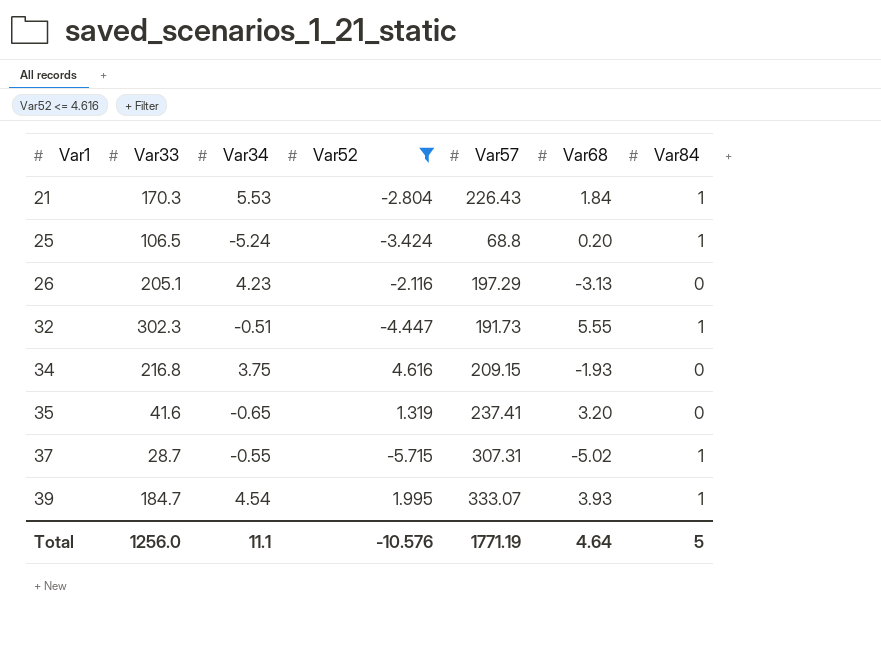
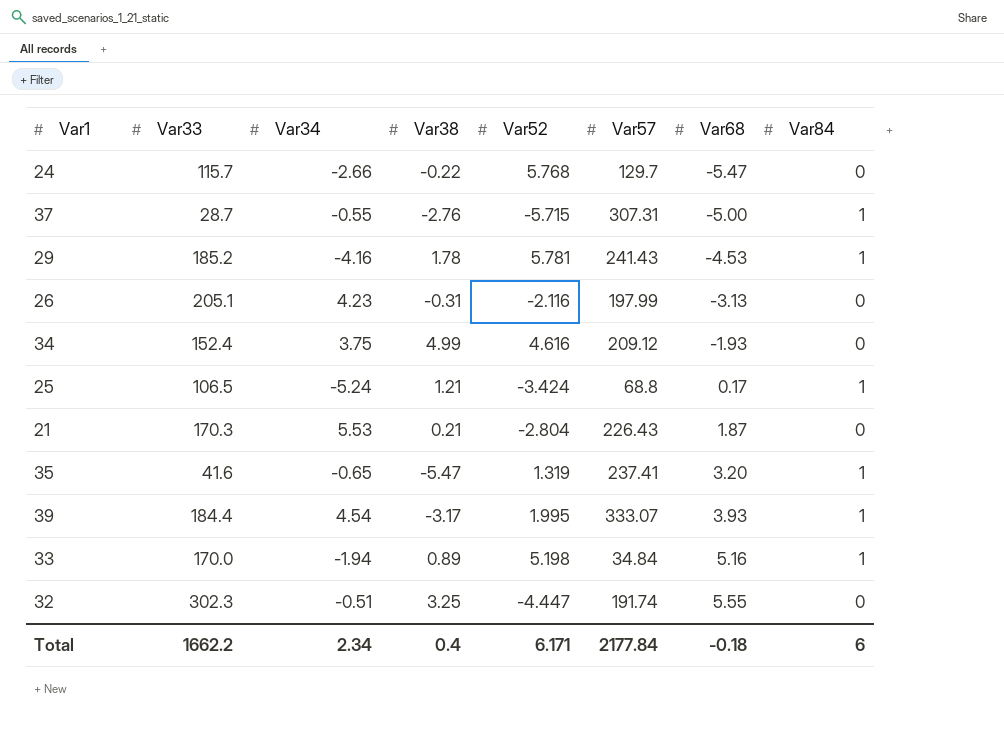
filter: Var52 <= 4.616 -> none
row order: Var1 ascending -> Var68 ascending
column Var38 | position: none -> 4
37 | Var68: -5.02 -> -5.00
26 | Var57: 197.29 -> 197.99
34 | Var33: 216.8 -> 152.4
34 | Var57: 209.15 -> 209.12
25 | Var68: 0.20 -> 0.17
21 | Var68: 1.84 -> 1.87
21 | Var84: 1 -> 0
35 | Var84: 0 -> 1
39 | Var33: 184.7 -> 184.4
32 | Var57: 191.73 -> 191.74
32 | Var84: 1 -> 0
Total | Var33: 1256.0 -> 1662.2
Total | Var34: 11.1 -> 2.34
Total | Var52: -10.576 -> 6.171
Total | Var57: 1771.19 -> 2177.84
Total | Var68: 4.64 -> -0.18
Total | Var84: 5 -> 6

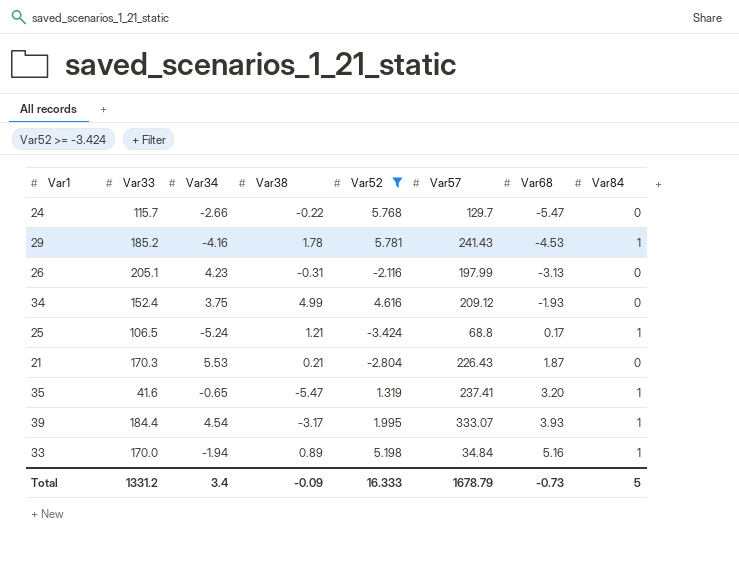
filter: none -> Var52 >= -3.424
Total | Var33: 1662.2 -> 1331.2
Total | Var34: 2.34 -> 3.4
Total | Var38: 0.4 -> -0.09
Total | Var52: 6.171 -> 16.333
Total | Var57: 2177.84 -> 1678.79
Total | Var68: -0.18 -> -0.73
Total | Var84: 6 -> 5

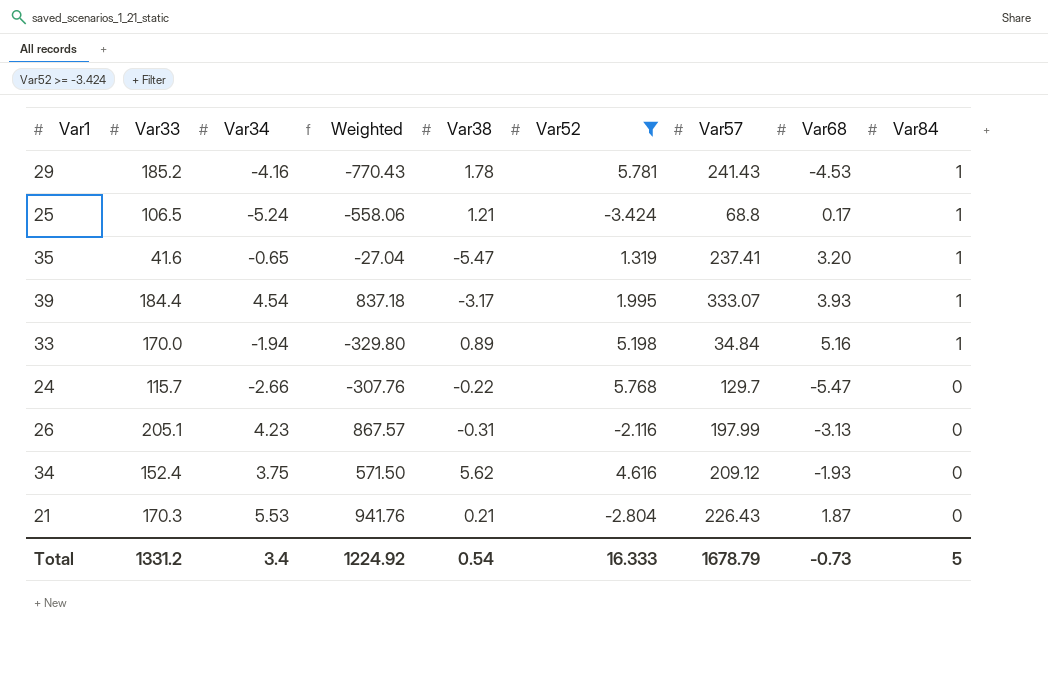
row order: Var68 ascending -> Var84 descending
column Weighted | formula: none -> [Var33] * [Var34]
34 | Var38: 4.99 -> 5.62
Total | Var38: -0.09 -> 0.54

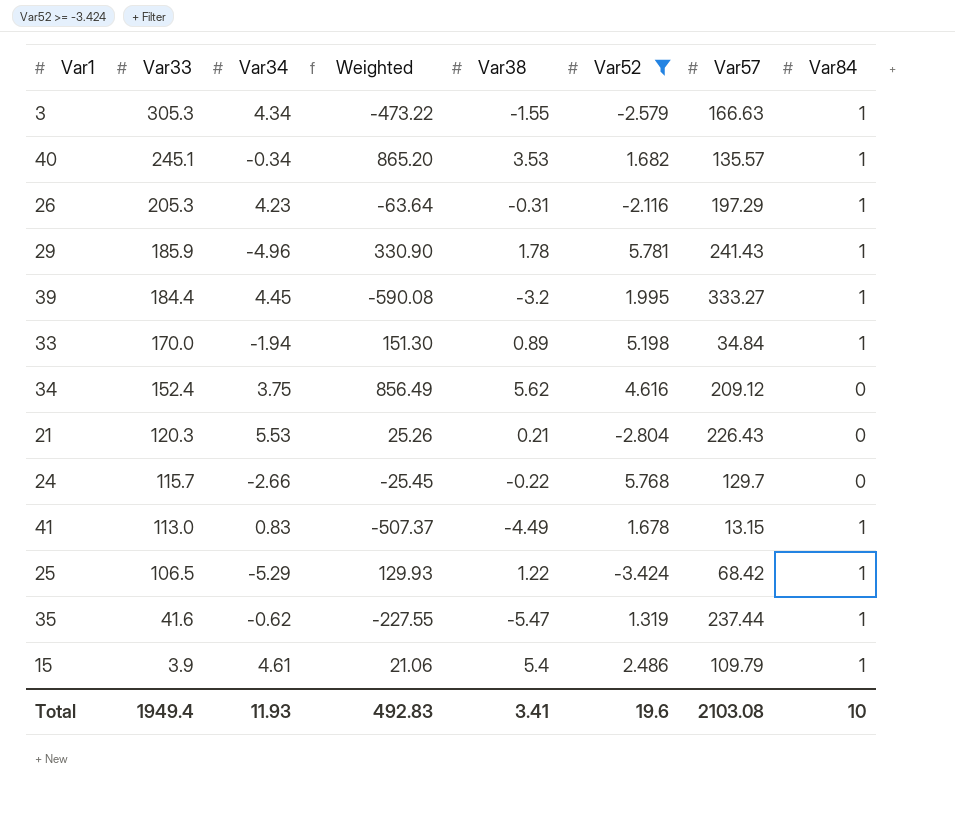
row order: Var84 descending -> Var33 descending
column Var68 | position: 8 -> none
column Weighted | formula: [Var33] * [Var34] -> [Var33] * [Var38]
row 3: none -> 305.3 | 4.34 | -473.22 | -1.55 | -2.579 | 166.63 | 1
row 40: none -> 245.1 | -0.34 | 865.20 | 3.53 | 1.682 | 135.57 | 1
26 | Var33: 205.1 -> 205.3
26 | Var57: 197.99 -> 197.29
26 | Var84: 0 -> 1
29 | Var33: 185.2 -> 185.9
29 | Var34: -4.16 -> -4.96
39 | Var34: 4.54 -> 4.45
39 | Var38: -3.17 -> -3.2
39 | Var57: 333.07 -> 333.27
21 | Var33: 170.3 -> 120.3
row 41: none -> 113.0 | 0.83 | -507.37 | -4.49 | 1.678 | 13.15 | 1
25 | Var34: -5.24 -> -5.29
25 | Var38: 1.21 -> 1.22
25 | Var57: 68.8 -> 68.42
35 | Var34: -0.65 -> -0.62
35 | Var57: 237.41 -> 237.44
row 15: none -> 3.9 | 4.61 | 21.06 | 5.4 | 2.486 | 109.79 | 1
Total | Var33: 1331.2 -> 1949.4
Total | Var34: 3.4 -> 11.93
Total | Weighted: 1224.92 -> 492.83
Total | Var38: 0.54 -> 3.41
Total | Var52: 16.333 -> 19.6
Total | Var57: 1678.79 -> 2103.08
Total | Var84: 5 -> 10

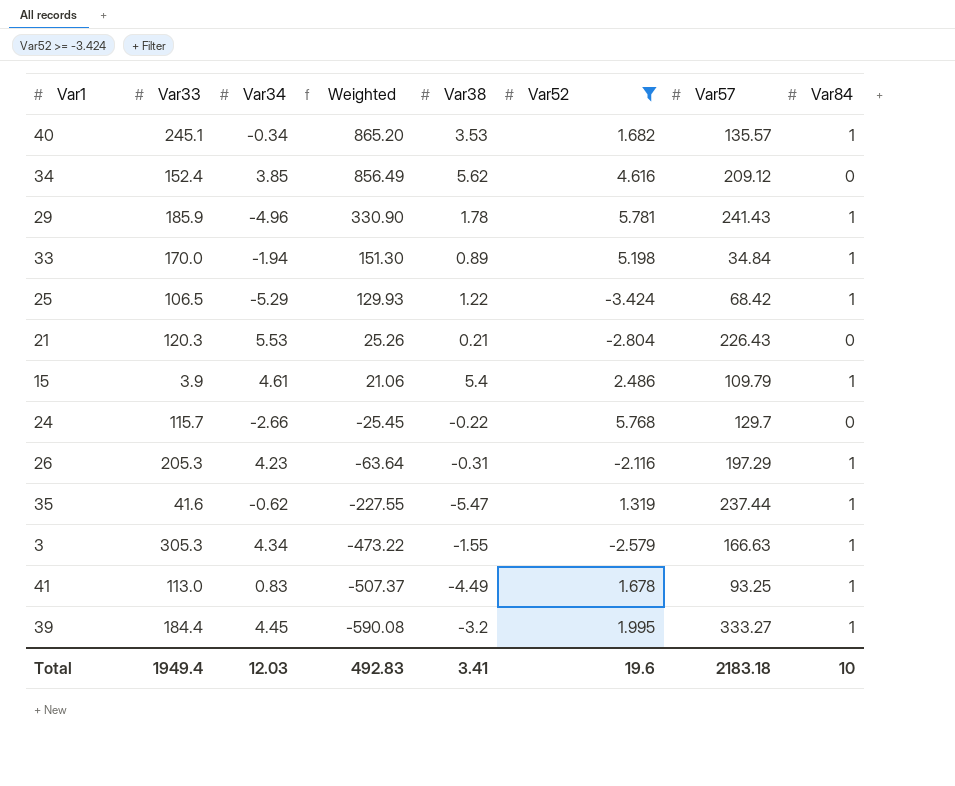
row order: Var33 descending -> Weighted descending
34 | Var34: 3.75 -> 3.85
41 | Var57: 13.15 -> 93.25
Total | Var34: 11.93 -> 12.03
Total | Var57: 2103.08 -> 2183.18

